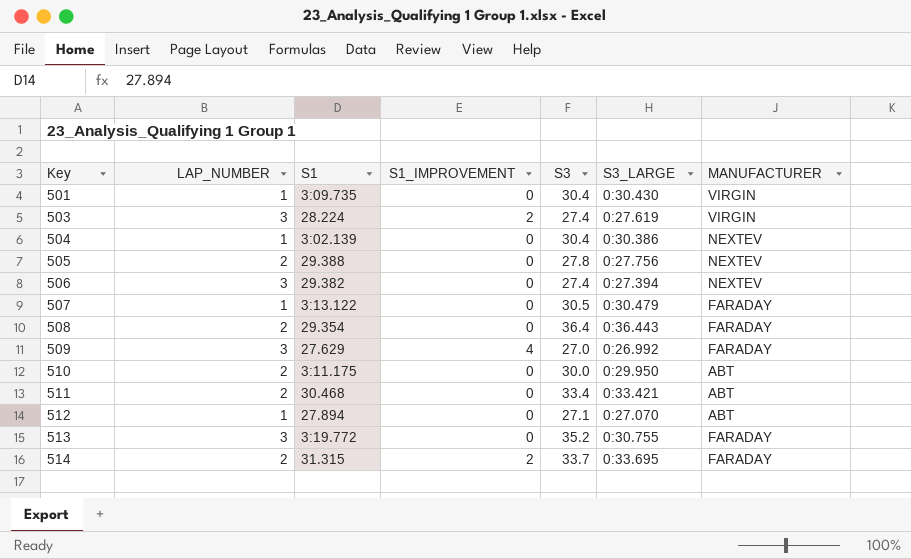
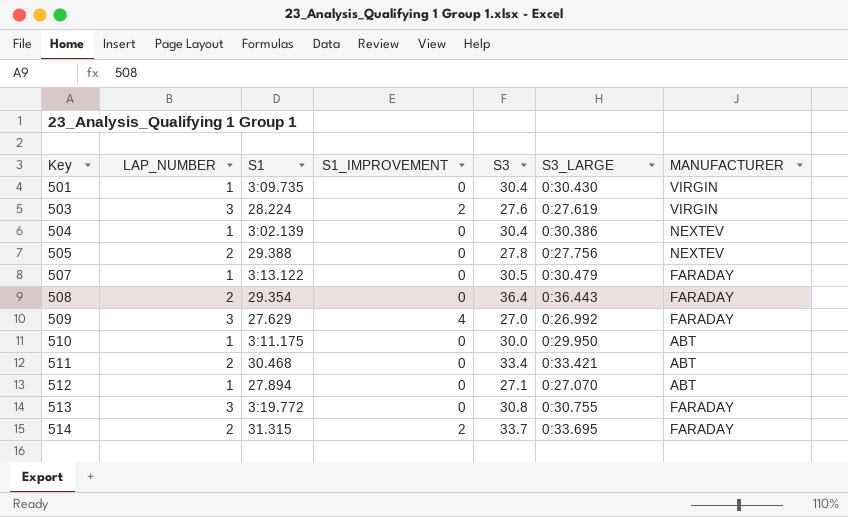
row 506: 3 | 29.382 | 0 | 27.4 | 0:27.394 | NEXTEV -> none
503 | S3: 27.4 -> 27.6
510 | LAP_NUMBER: 2 -> 1
513 | S3: 35.2 -> 30.8

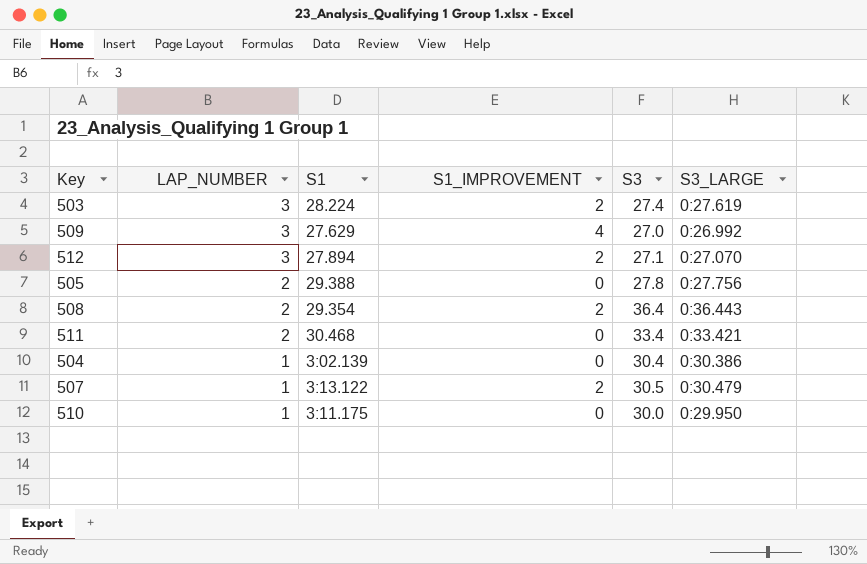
row order: Key ascending -> LAP_NUMBER descending
column MANUFACTURER | position: 7 -> none
row 501: 1 | 3:09.735 | 0 | 30.4 | 0:30.430 | VIRGIN -> none
row 513: 3 | 3:19.772 | 0 | 30.8 | 0:30.755 | FARADAY -> none
row 514: 2 | 31.315 | 2 | 33.7 | 0:33.695 | FARADAY -> none
503 | S3: 27.6 -> 27.4
512 | LAP_NUMBER: 1 -> 3
512 | S1_IMPROVEMENT: 0 -> 2
508 | S1_IMPROVEMENT: 0 -> 2
507 | S1_IMPROVEMENT: 0 -> 2

